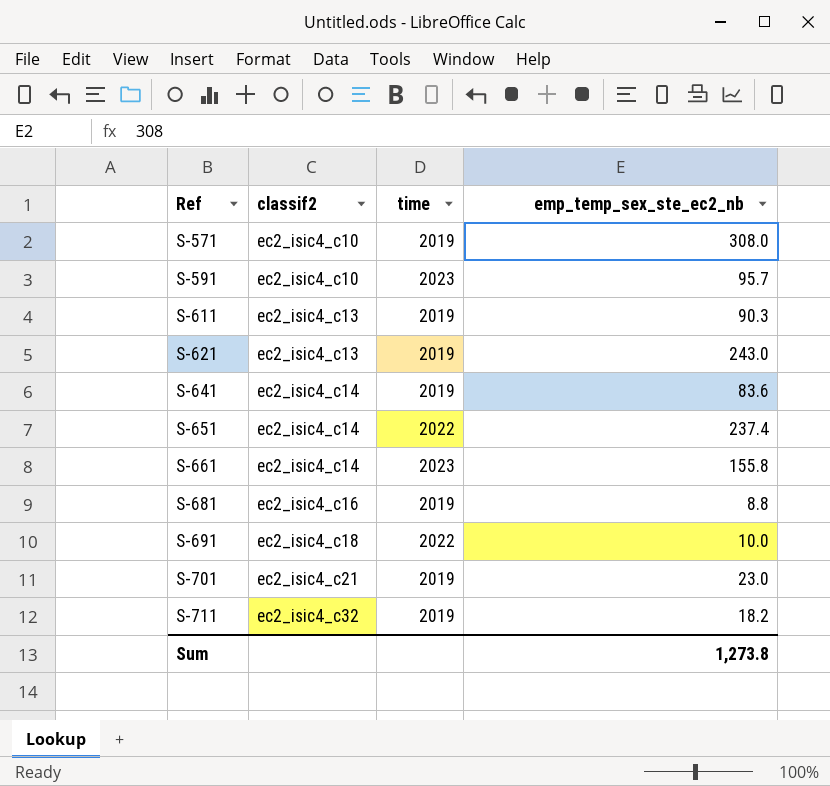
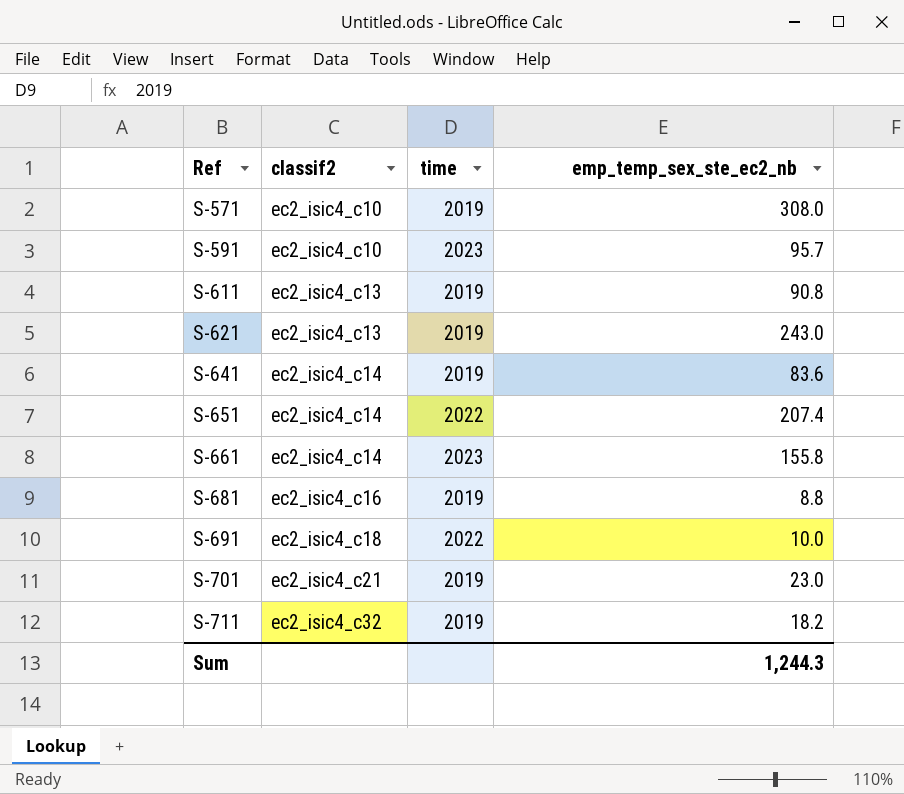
S-611 | emp_temp_sex_ste_ec2_nb: 90.3 -> 90.8
S-651 | emp_temp_sex_ste_ec2_nb: 237.4 -> 207.4
Sum | emp_temp_sex_ste_ec2_nb: 1,273.8 -> 1,244.3

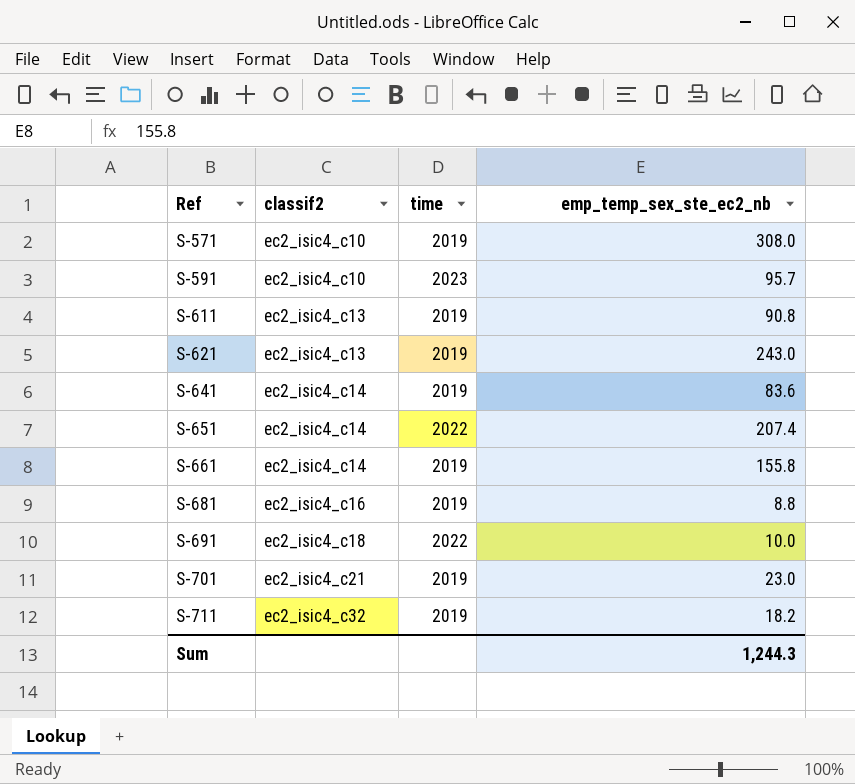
S-661 | time: 2023 -> 2019

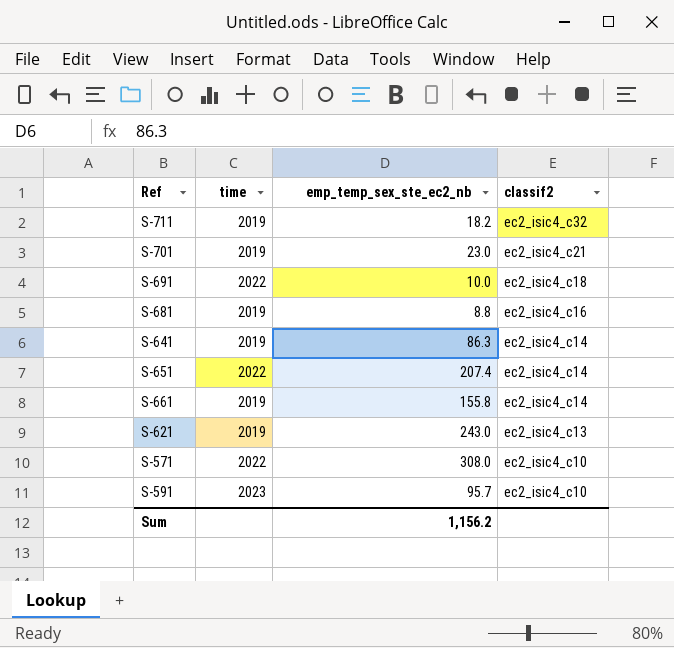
row order: Ref ascending -> classif2 descending
column classif2 | position: 2 -> 4
row S-611: ec2_isic4_c13 | 2019 | 90.8 -> none
S-641 | emp_temp_sex_ste_ec2_nb: 83.6 -> 86.3
S-571 | time: 2019 -> 2022
Sum | emp_temp_sex_ste_ec2_nb: 1,244.3 -> 1,156.2

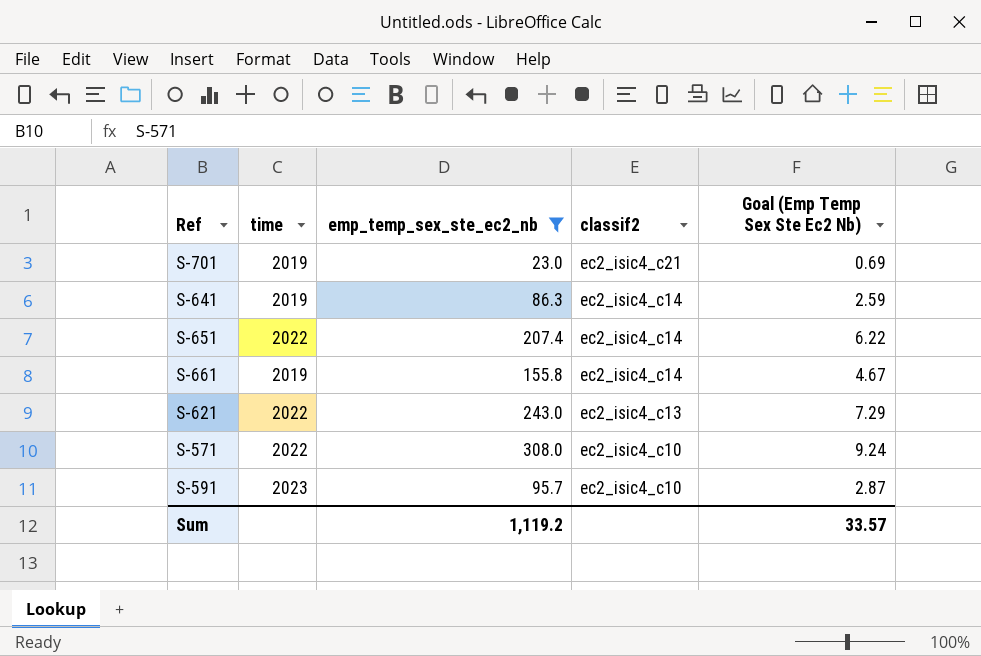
filter: none -> emp_temp_sex_ste_ec2_nb >= 23.0
column Goal (Emp Temp Sex Ste Ec2 Nb) | formula: none -> [emp_temp_sex_ste_ec2_nb] * 0.03
S-621 | time: 2019 -> 2022
Sum | emp_temp_sex_ste_ec2_nb: 1,156.2 -> 1,119.2

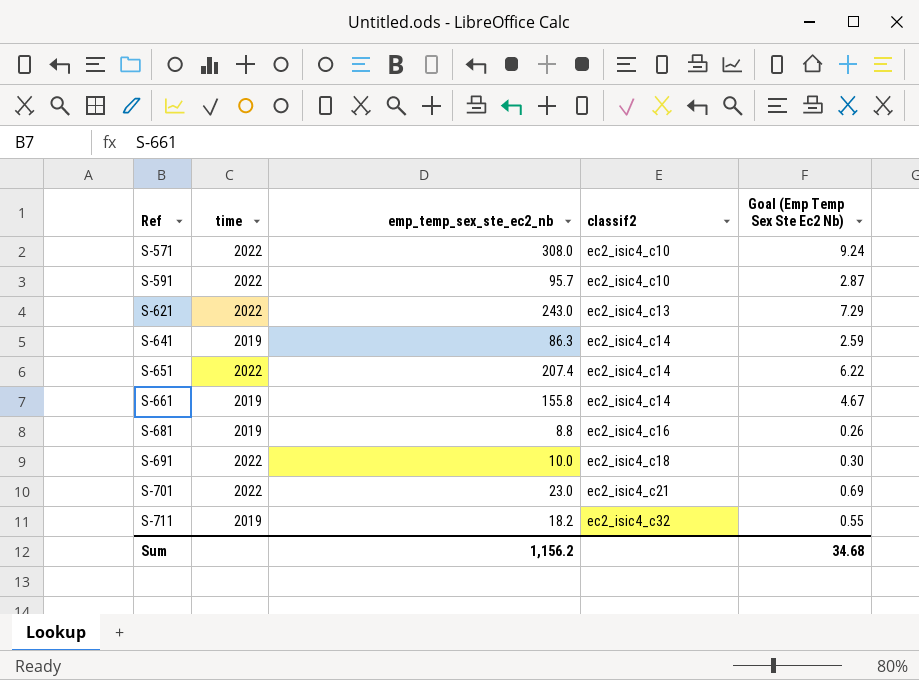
filter: emp_temp_sex_ste_ec2_nb >= 23.0 -> none
row order: classif2 descending -> Ref ascending
S-591 | time: 2023 -> 2022
S-701 | time: 2019 -> 2022
Sum | emp_temp_sex_ste_ec2_nb: 1,119.2 -> 1,156.2
Sum | Goal (Emp Temp Sex Ste Ec2 Nb): 33.57 -> 34.68

